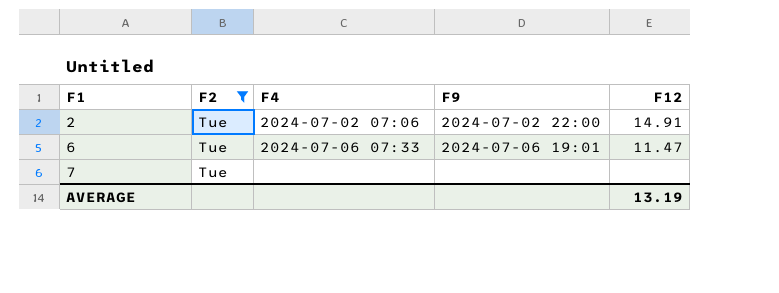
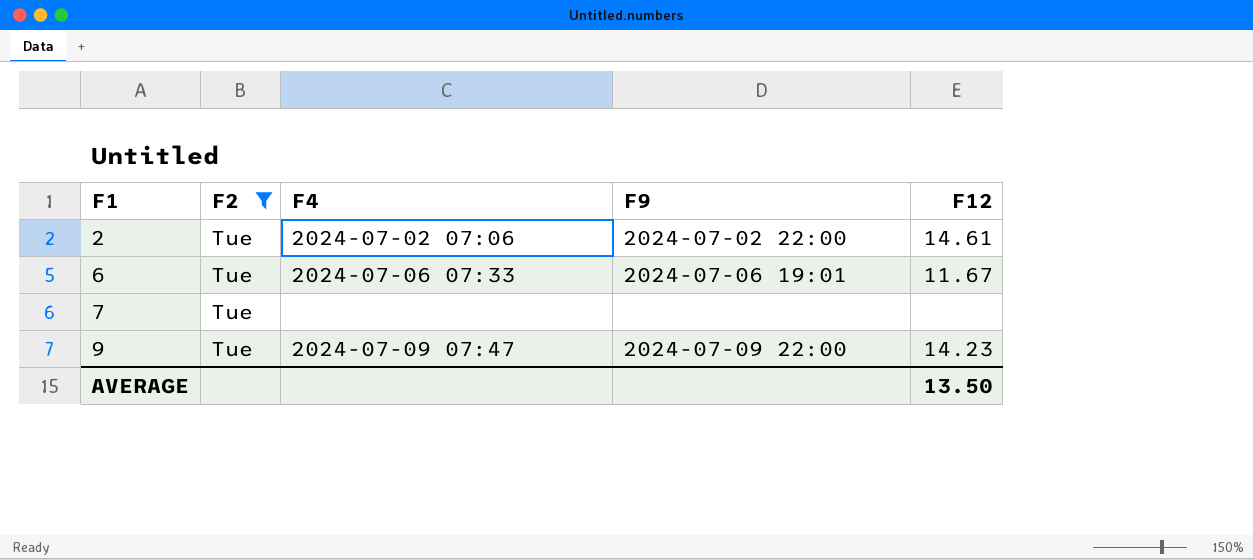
2 | F12: 14.91 -> 14.61
6 | F12: 11.47 -> 11.67
row 9: none -> Tue | 2024-07-09 07:47 | 2024-07-09 22:00 | 14.23
AVERAGE | F12: 13.19 -> 13.50

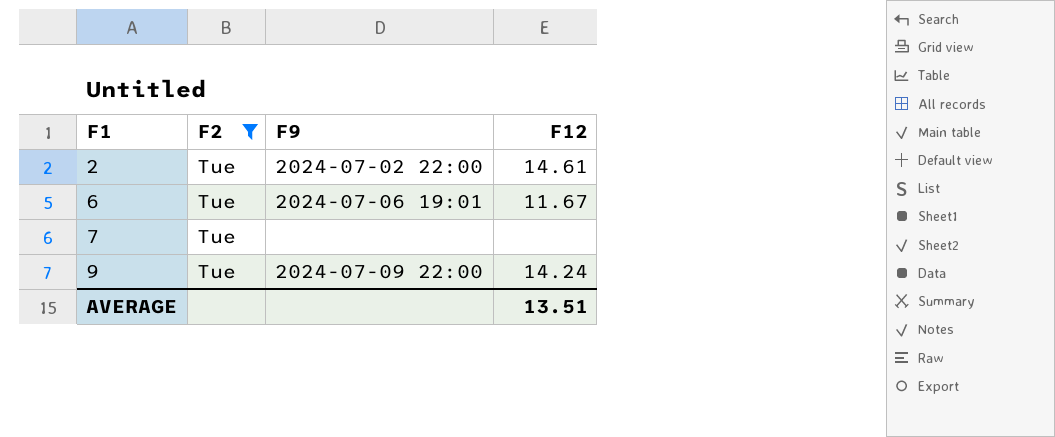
column F4 | position: 3 -> none
9 | F12: 14.23 -> 14.24
AVERAGE | F12: 13.50 -> 13.51

